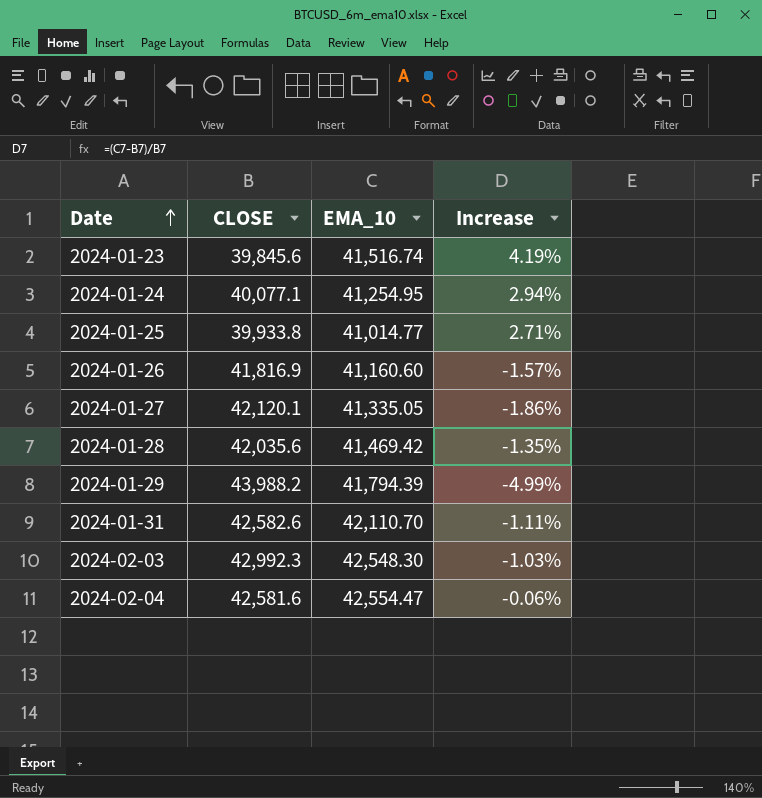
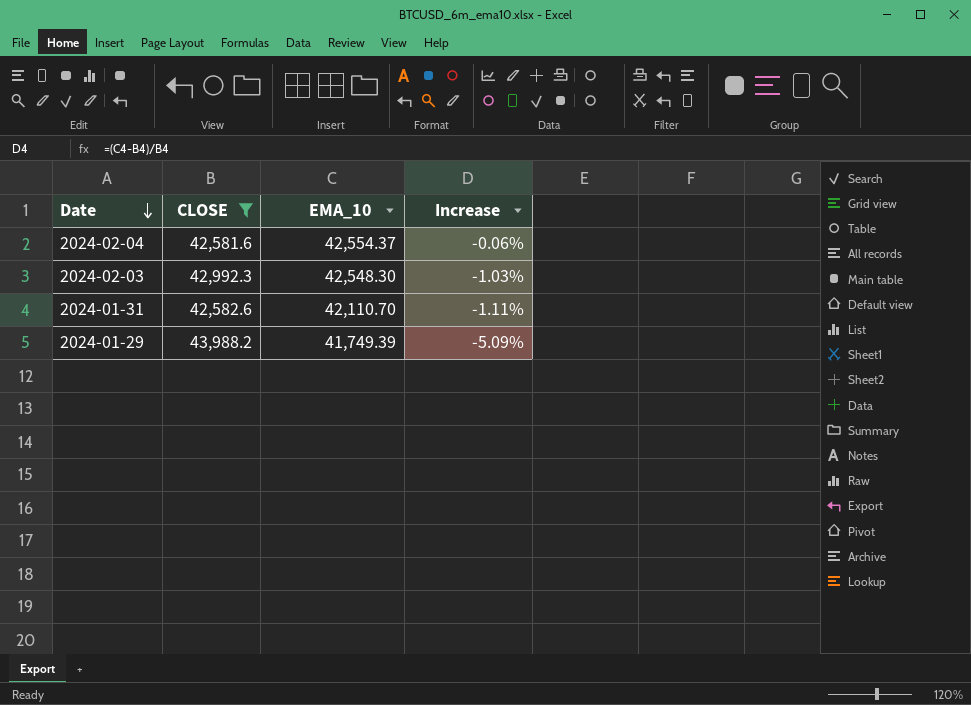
filter: none -> CLOSE >= 42,581.6
row order: Date ascending -> Date descending
2024-02-04 | EMA_10: 42,554.47 -> 42,554.37
2024-01-29 | EMA_10: 41,794.39 -> 41,749.39
2024-01-29 | Increase: -4.99% -> -5.09%

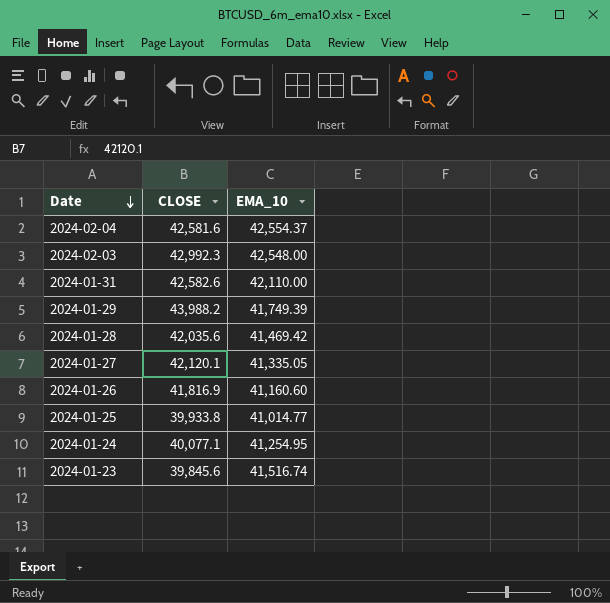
filter: CLOSE >= 42,581.6 -> none
column Increase | formula: ([EMA_10] - [CLOSE]) / [CLOSE] -> none
2024-02-03 | EMA_10: 42,548.30 -> 42,548.00
2024-01-31 | EMA_10: 42,110.70 -> 42,110.00

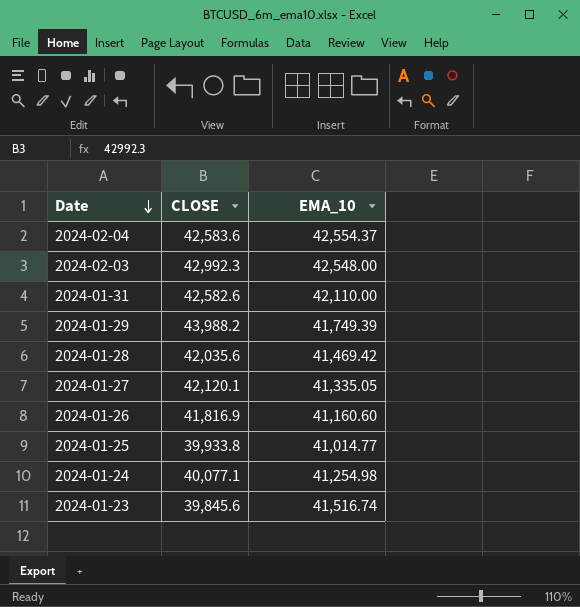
2024-02-04 | CLOSE: 42,581.6 -> 42,583.6
2024-01-24 | EMA_10: 41,254.95 -> 41,254.98

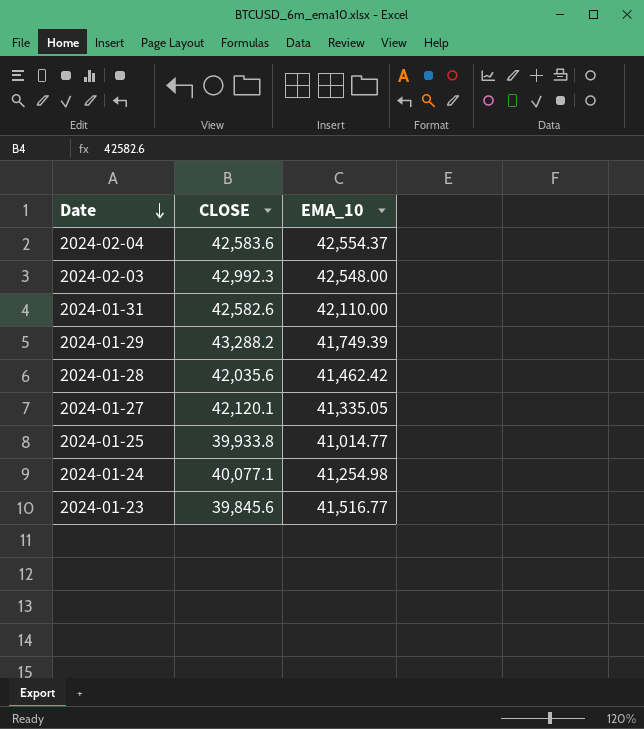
row 2024-01-26: 41,816.9 | 41,160.60 -> none
2024-01-29 | CLOSE: 43,988.2 -> 43,288.2
2024-01-28 | EMA_10: 41,469.42 -> 41,462.42
2024-01-23 | EMA_10: 41,516.74 -> 41,516.77

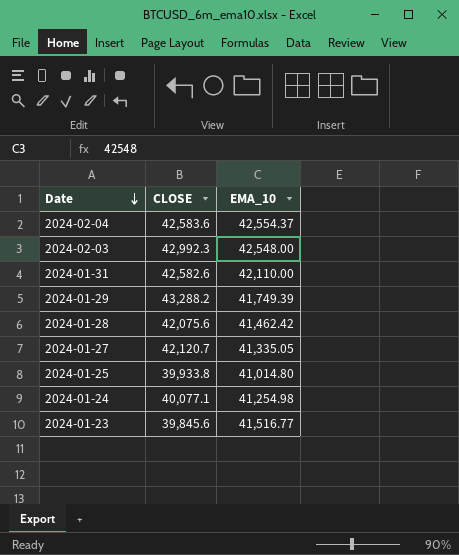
2024-01-28 | CLOSE: 42,035.6 -> 42,075.6
2024-01-27 | CLOSE: 42,120.1 -> 42,120.7
2024-01-25 | EMA_10: 41,014.77 -> 41,014.80

